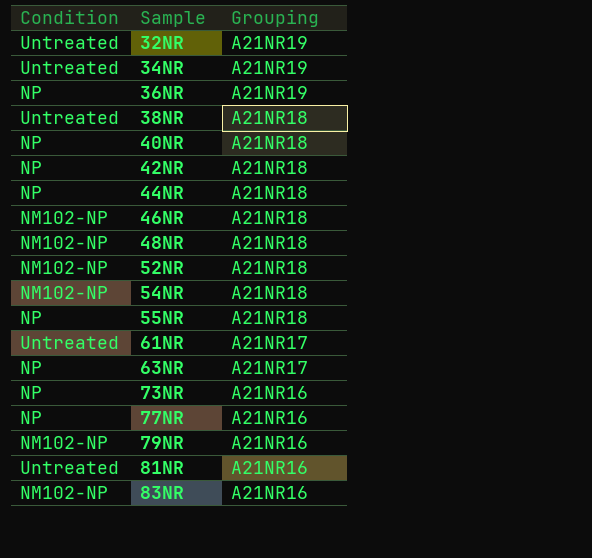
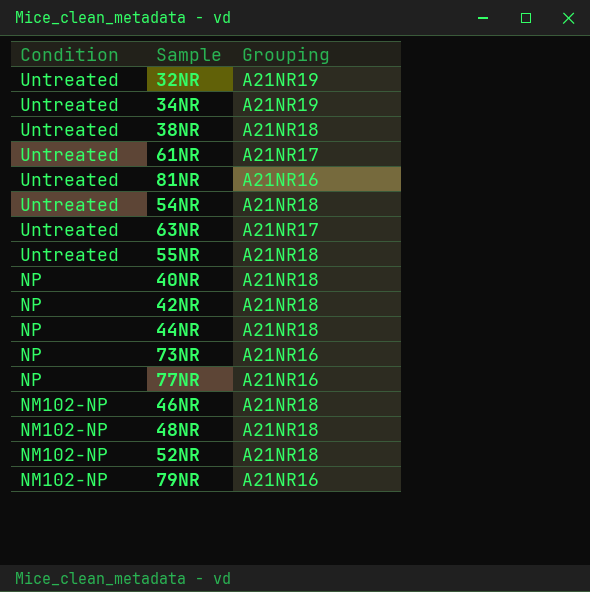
row order: Sample ascending -> Condition descending
row 36NR: NP | A21NR19 -> none
row 83NR: NM102-NP | A21NR16 -> none
54NR | Condition: NM102-NP -> Untreated
63NR | Condition: NP -> Untreated
55NR | Condition: NP -> Untreated

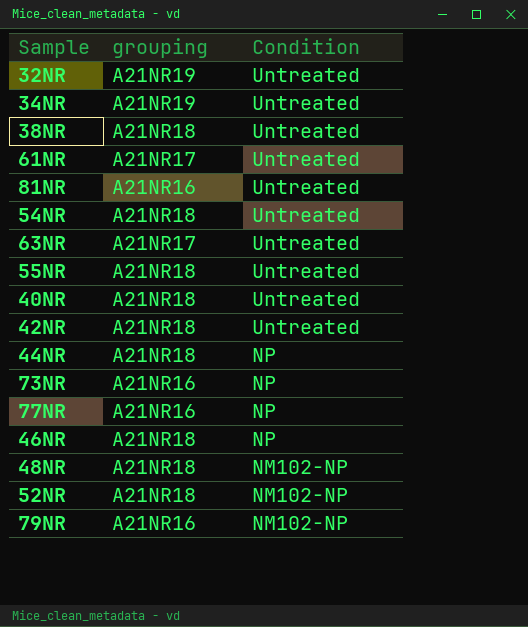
column name: Grouping -> grouping
column Condition | position: 1 -> 3
40NR | Condition: NP -> Untreated
42NR | Condition: NP -> Untreated
46NR | Condition: NM102-NP -> NP

